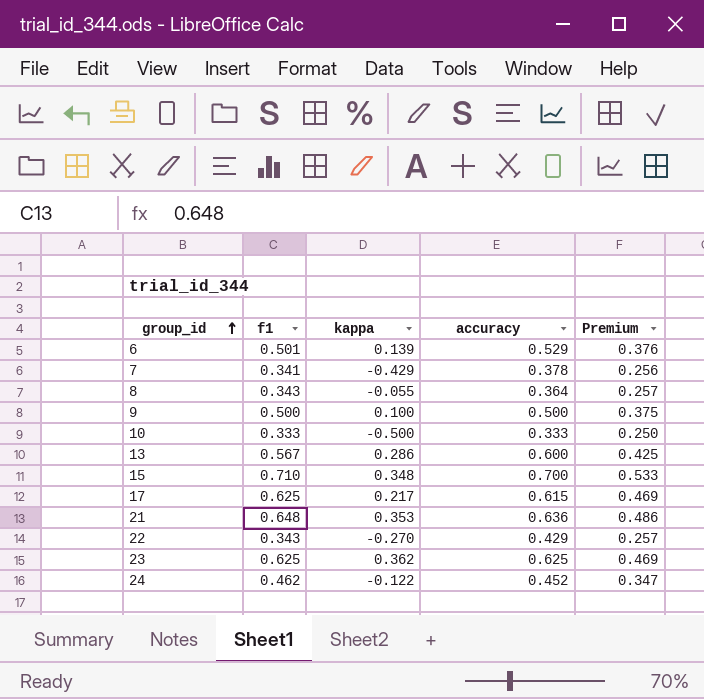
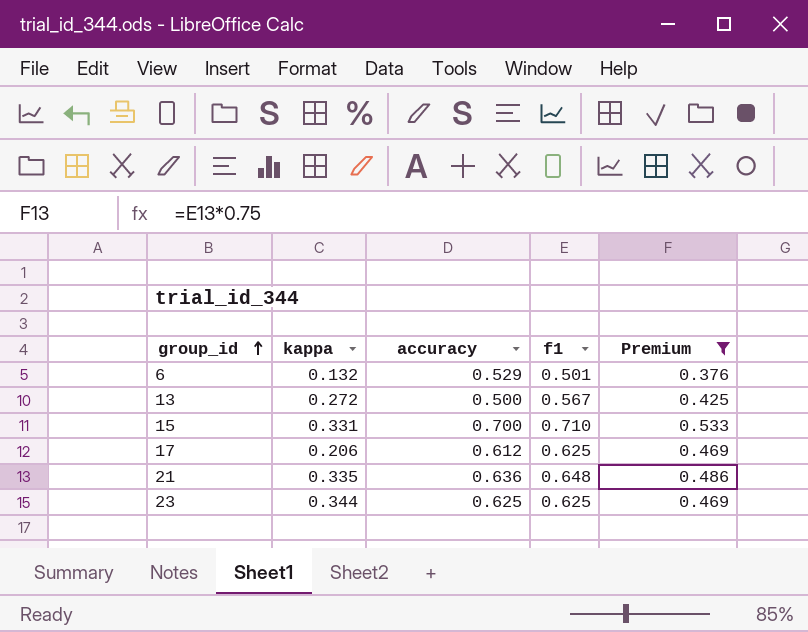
filter: none -> Premium >= 0.376
column f1 | position: 2 -> 4
6 | kappa: 0.139 -> 0.132
13 | kappa: 0.286 -> 0.272
13 | accuracy: 0.600 -> 0.500
15 | kappa: 0.348 -> 0.331
17 | kappa: 0.217 -> 0.206
17 | accuracy: 0.615 -> 0.612
21 | kappa: 0.353 -> 0.335
23 | kappa: 0.362 -> 0.344

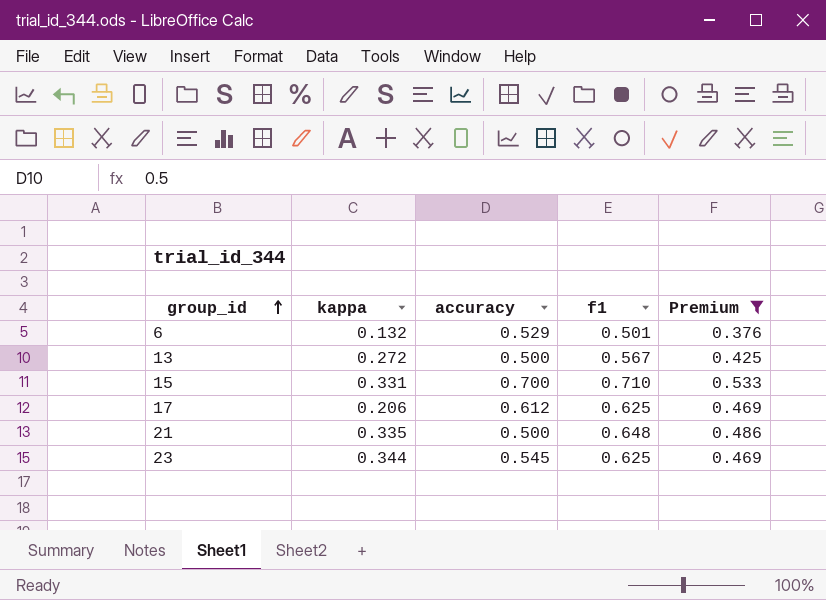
21 | accuracy: 0.636 -> 0.500
23 | accuracy: 0.625 -> 0.545

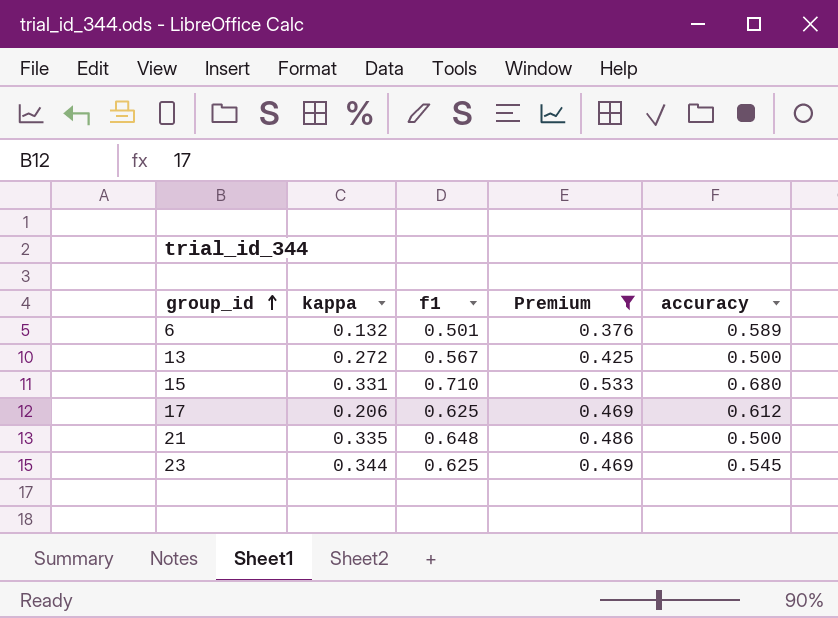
column accuracy | position: 3 -> 5
6 | accuracy: 0.529 -> 0.589
15 | accuracy: 0.700 -> 0.680

